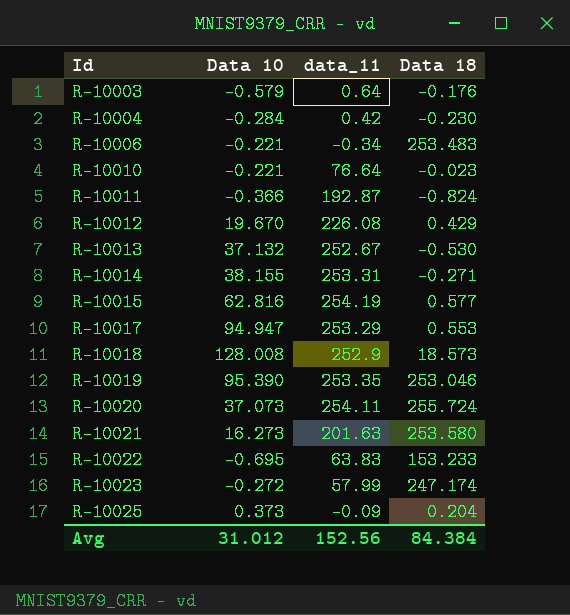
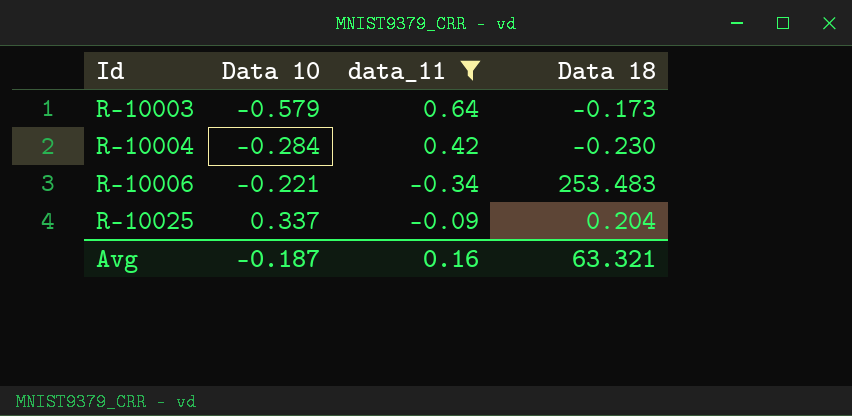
filter: none -> data_11 <= 0.64
R-10003 | Data 18: -0.176 -> -0.173
R-10025 | Data 10: 0.373 -> 0.337
Avg | Data 10: 31.012 -> -0.187
Avg | data_11: 152.56 -> 0.16
Avg | Data 18: 84.384 -> 63.321

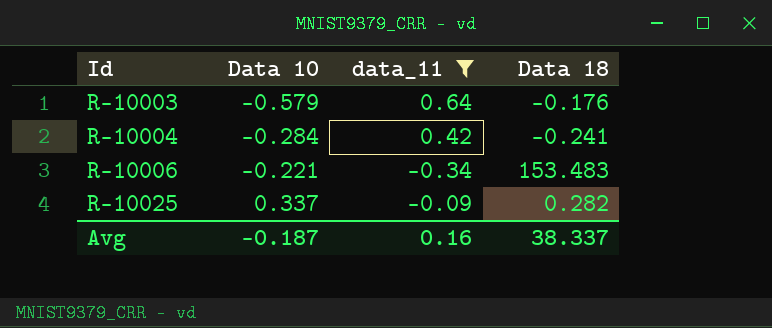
R-10003 | Data 18: -0.173 -> -0.176
R-10004 | Data 18: -0.230 -> -0.241
R-10006 | Data 18: 253.483 -> 153.483
R-10025 | Data 18: 0.204 -> 0.282
Avg | Data 18: 63.321 -> 38.337

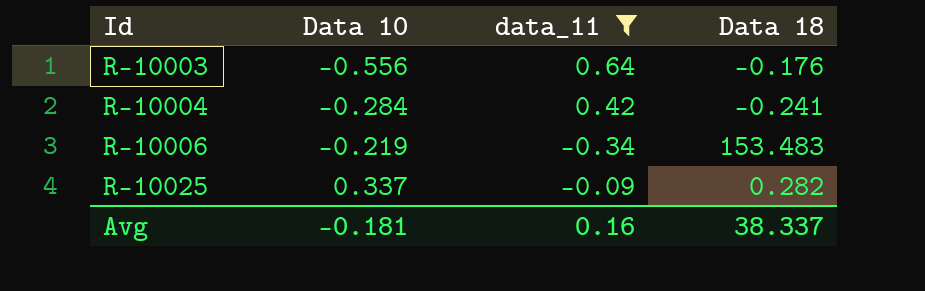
R-10003 | Data 10: -0.579 -> -0.556
R-10006 | Data 10: -0.221 -> -0.219
Avg | Data 10: -0.187 -> -0.181

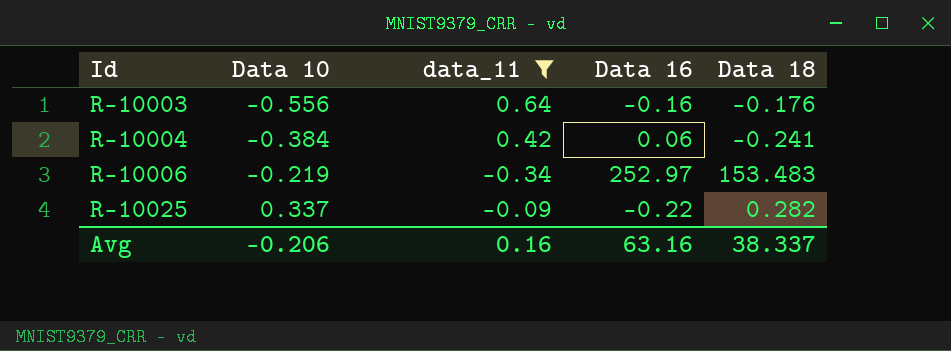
column Data 16 | position: none -> 4
R-10004 | Data 10: -0.284 -> -0.384
Avg | Data 10: -0.181 -> -0.206

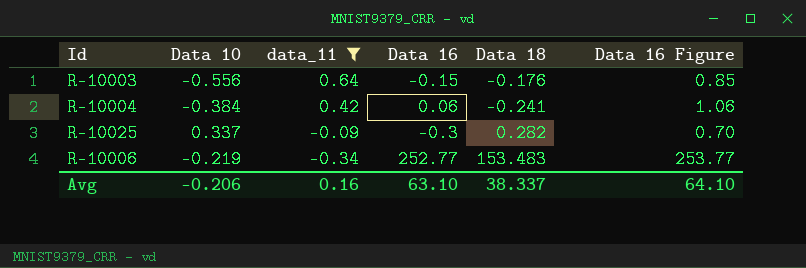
row order: Id ascending -> data_11 descending
column Data 16 Figure | formula: none -> [Data 16] + 1
R-10003 | Data 16: -0.16 -> -0.15
R-10025 | Data 16: -0.22 -> -0.3
R-10006 | Data 16: 252.97 -> 252.77
Avg | Data 16: 63.16 -> 63.10

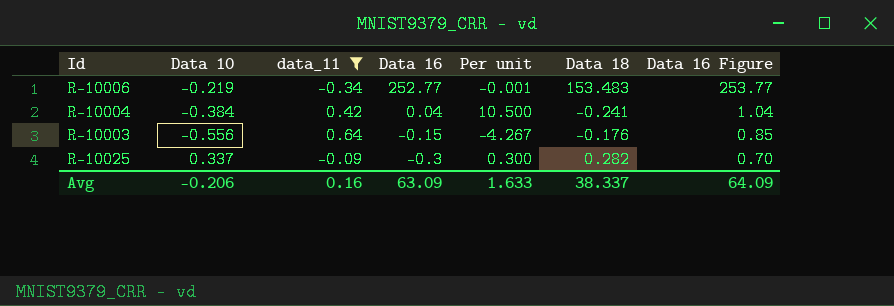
row order: data_11 descending -> Data 16 descending
column Per unit | formula: none -> [data_11] / [Data 16]
R-10004 | Data 16: 0.06 -> 0.04
R-10004 | Data 16 Figure: 1.06 -> 1.04
Avg | Data 16: 63.10 -> 63.09
Avg | Data 16 Figure: 64.10 -> 64.09

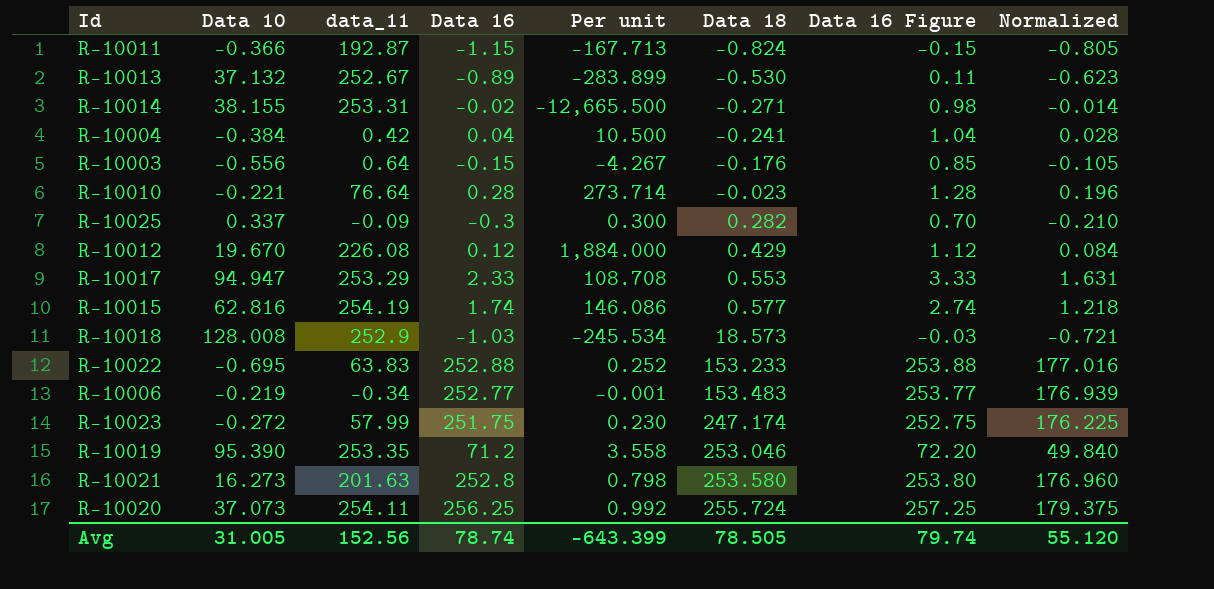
filter: data_11 <= 0.64 -> none
row order: Data 16 descending -> Data 18 ascending
column Normalized | formula: none -> [Data 16] * 0.7
Avg | Data 10: -0.206 -> 31.005
Avg | data_11: 0.16 -> 152.56
Avg | Data 16: 63.09 -> 78.74
Avg | Per unit: 1.633 -> -643.399
Avg | Data 18: 38.337 -> 78.505
Avg | Data 16 Figure: 64.09 -> 79.74

